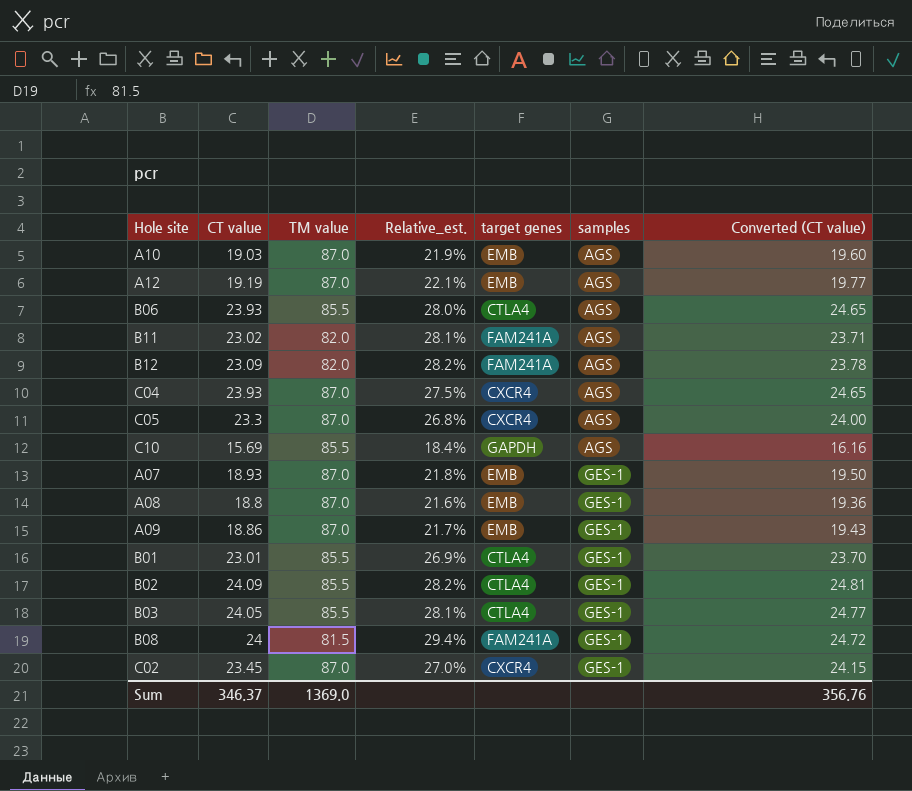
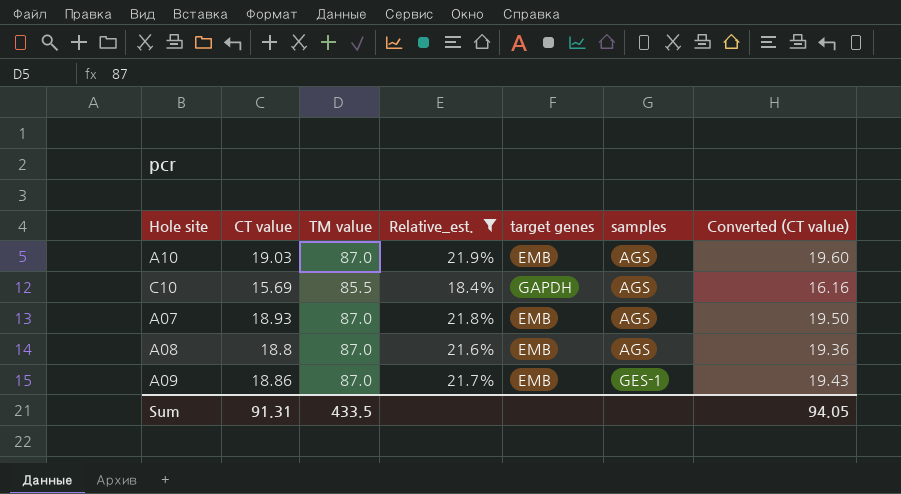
filter: none -> Relative_est. <= 21.9%
A07 | samples: GES-1 -> AGS
A08 | samples: GES-1 -> AGS
Sum | CT value: 346.37 -> 91.31
Sum | TM value: 1369.0 -> 433.5
Sum | Converted (CT value): 356.76 -> 94.05

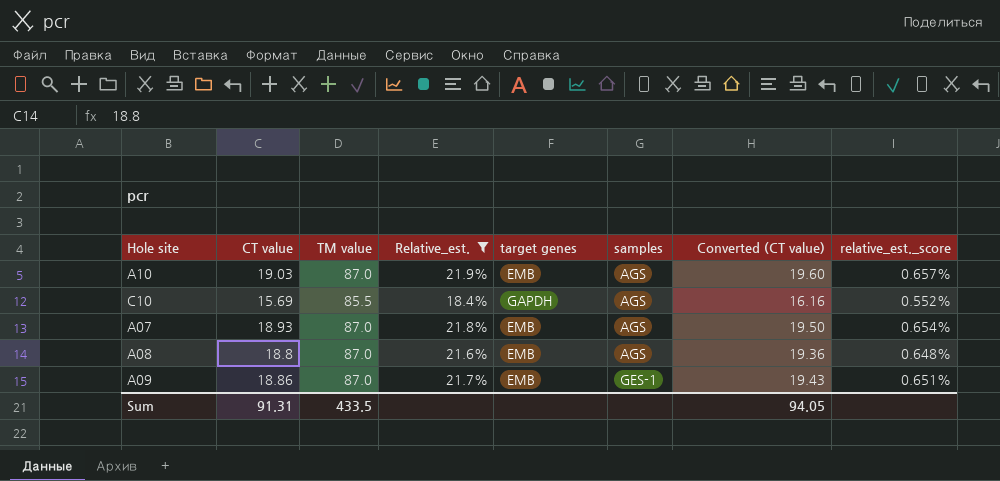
column relative_est._score | formula: none -> [Relative_est.] * 0.03

